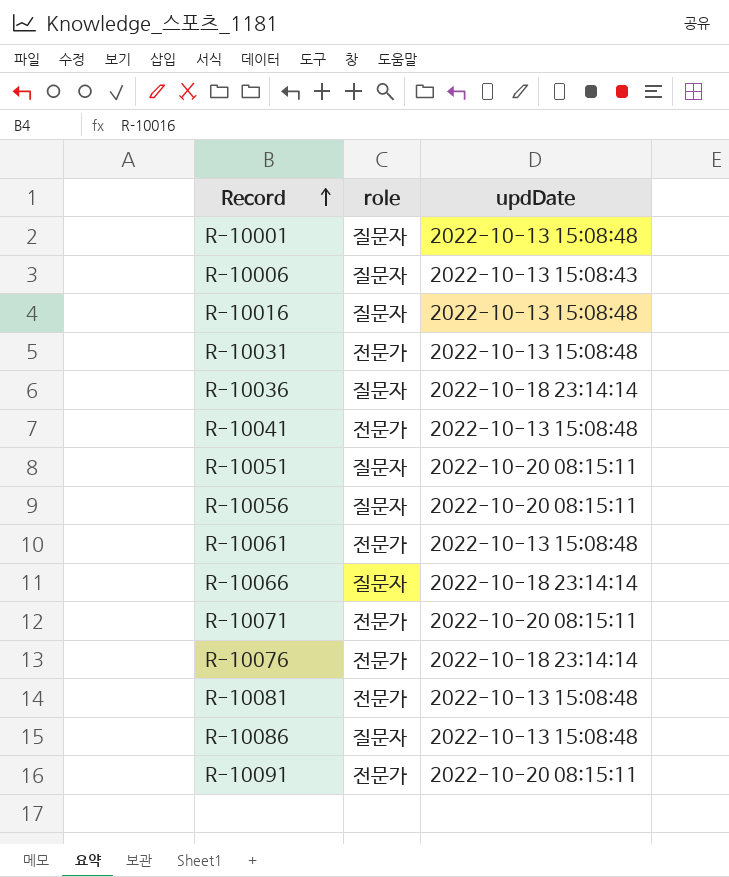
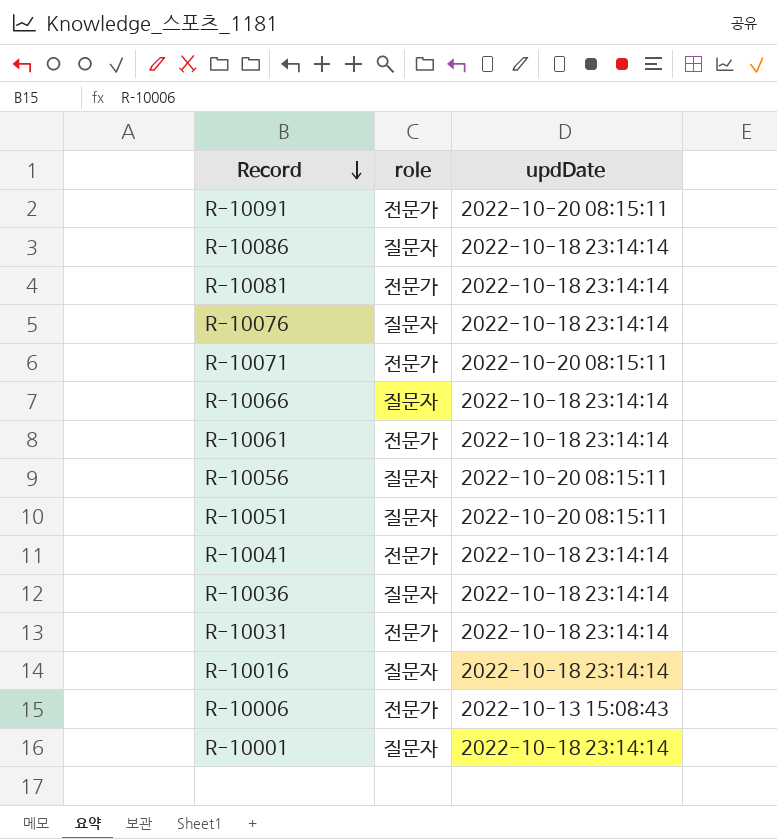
row order: Record ascending -> Record descending
R-10086 | updDate: 2022-10-13 15:08:48 -> 2022-10-18 23:14:14
R-10081 | updDate: 2022-10-13 15:08:48 -> 2022-10-18 23:14:14
R-10076 | role: 전문가 -> 질문자
R-10061 | updDate: 2022-10-13 15:08:48 -> 2022-10-18 23:14:14
R-10041 | updDate: 2022-10-13 15:08:48 -> 2022-10-18 23:14:14
R-10031 | updDate: 2022-10-13 15:08:48 -> 2022-10-18 23:14:14
R-10016 | updDate: 2022-10-13 15:08:48 -> 2022-10-18 23:14:14
R-10006 | role: 질문자 -> 전문가
R-10001 | updDate: 2022-10-13 15:08:48 -> 2022-10-18 23:14:14

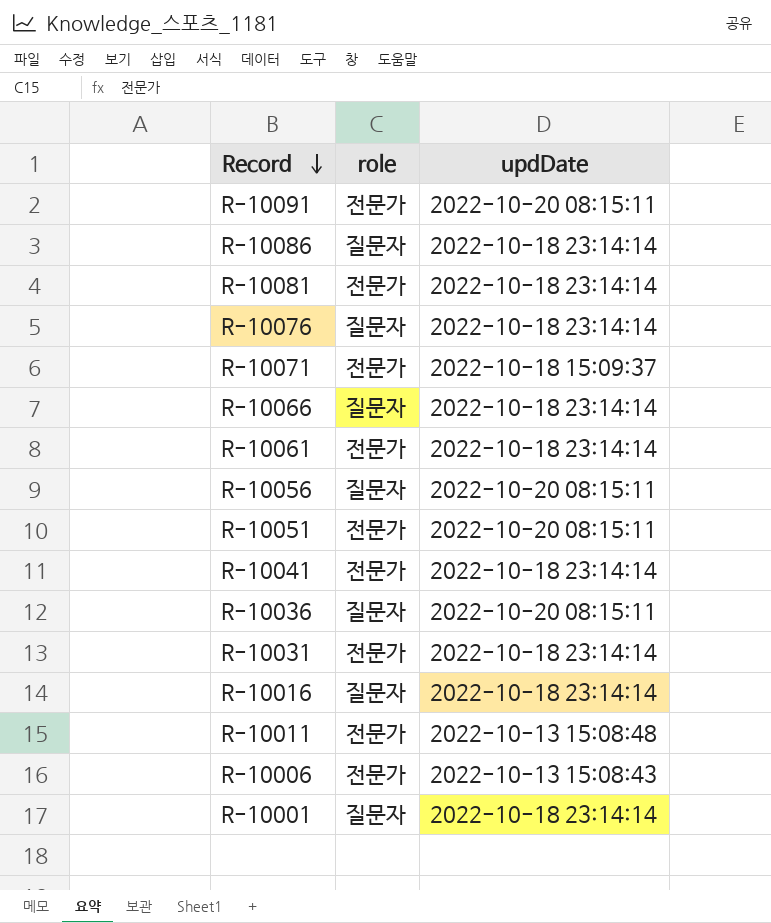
R-10071 | updDate: 2022-10-20 08:15:11 -> 2022-10-18 15:09:37
R-10051 | role: 질문자 -> 전문가
R-10036 | updDate: 2022-10-18 23:14:14 -> 2022-10-20 08:15:11
row R-10011: none -> 전문가 | 2022-10-13 15:08:48

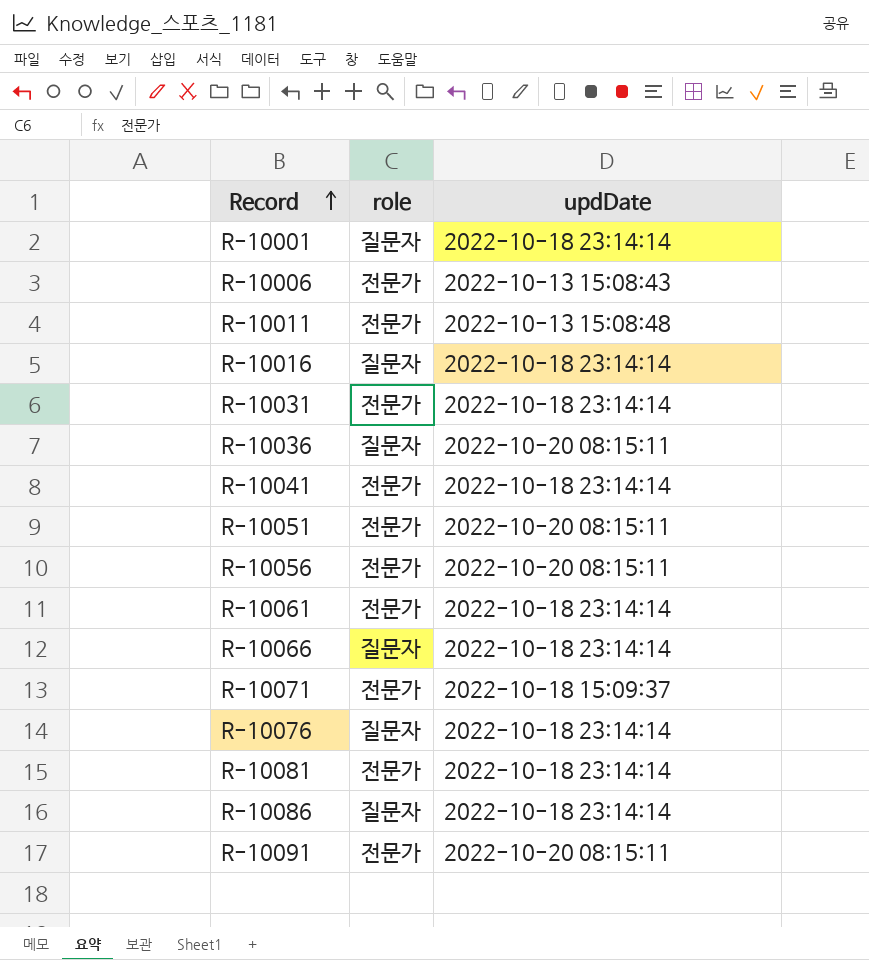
row order: Record descending -> Record ascending
R-10056 | role: 질문자 -> 전문가

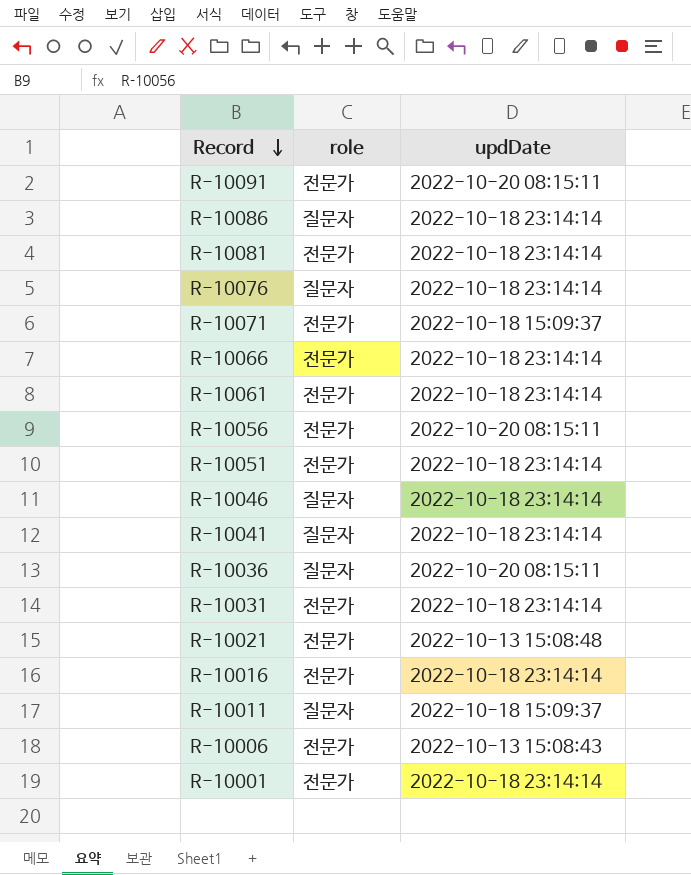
row order: Record ascending -> Record descending
R-10066 | role: 질문자 -> 전문가
R-10051 | updDate: 2022-10-20 08:15:11 -> 2022-10-18 23:14:14
row R-10046: none -> 질문자 | 2022-10-18 23:14:14
R-10041 | role: 전문가 -> 질문자
row R-10021: none -> 전문가 | 2022-10-13 15:08:48
R-10016 | role: 질문자 -> 전문가
R-10011 | role: 전문가 -> 질문자
R-10011 | updDate: 2022-10-13 15:08:48 -> 2022-10-18 15:09:37
R-10001 | role: 질문자 -> 전문가

